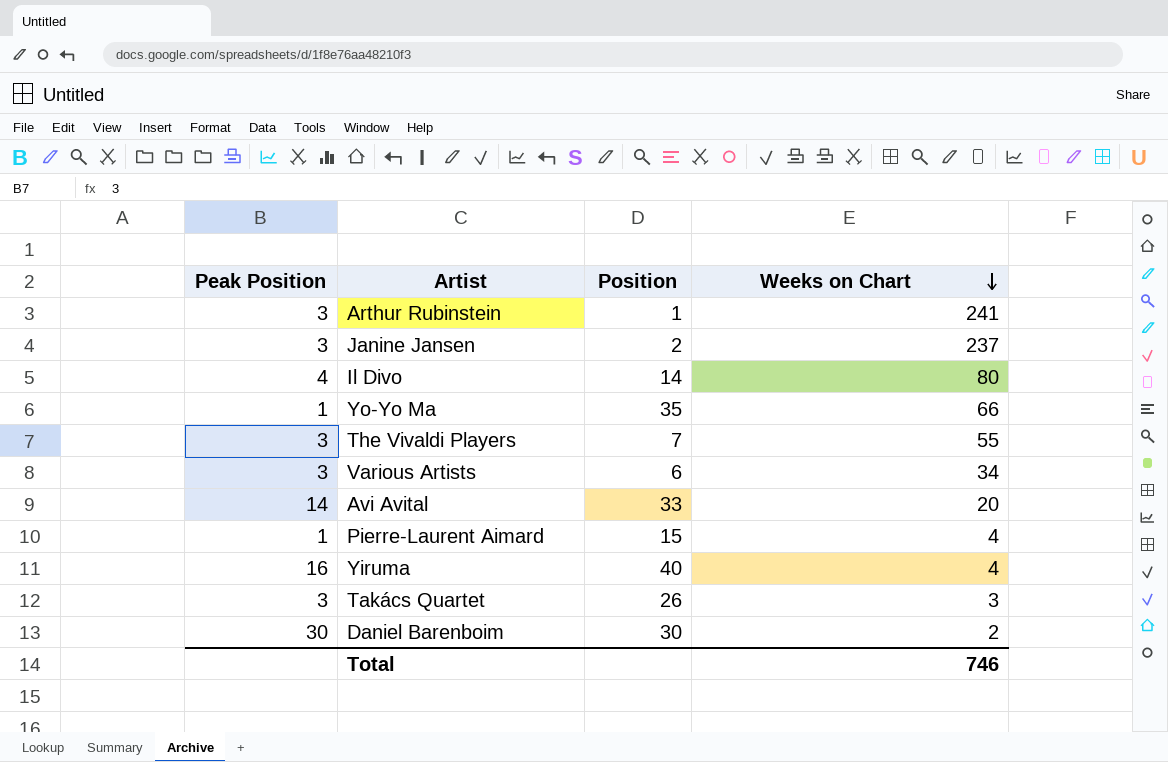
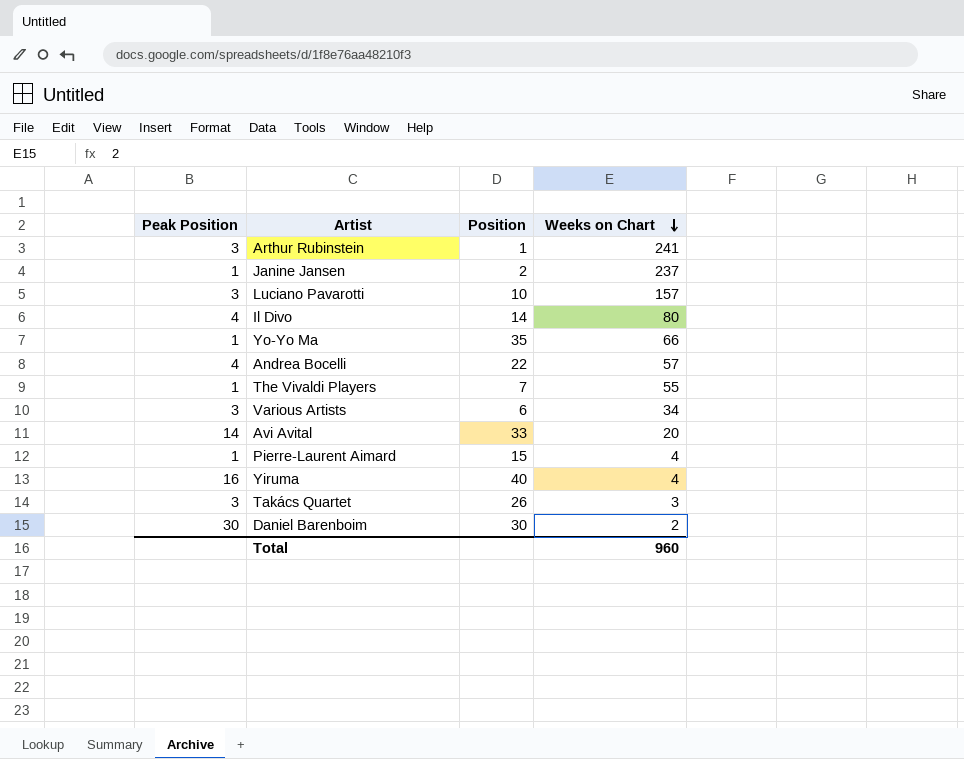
Janine Jansen | Peak Position: 3 -> 1
row Luciano Pavarotti: none -> 3 | 10 | 157
row Andrea Bocelli: none -> 4 | 22 | 57
The Vivaldi Players | Peak Position: 3 -> 1
Total | Weeks on Chart: 746 -> 960

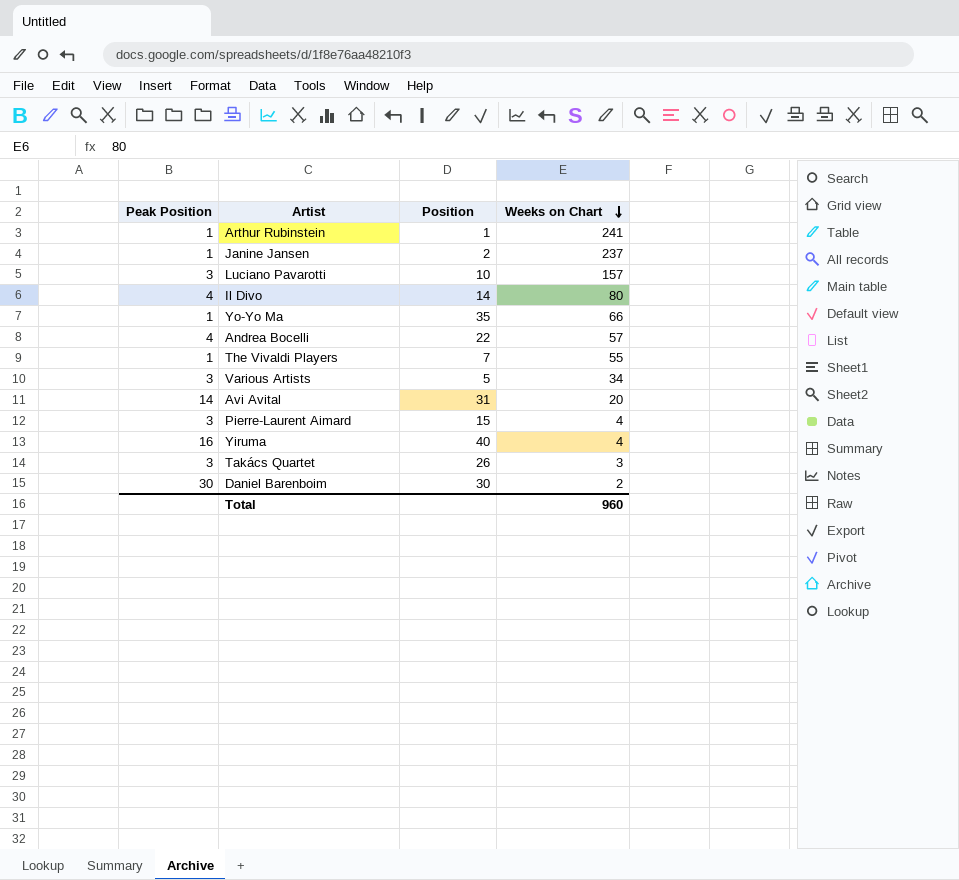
Arthur Rubinstein | Peak Position: 3 -> 1
Various Artists | Position: 6 -> 5
Avi Avital | Position: 33 -> 31
Pierre-Laurent Aimard | Peak Position: 1 -> 3

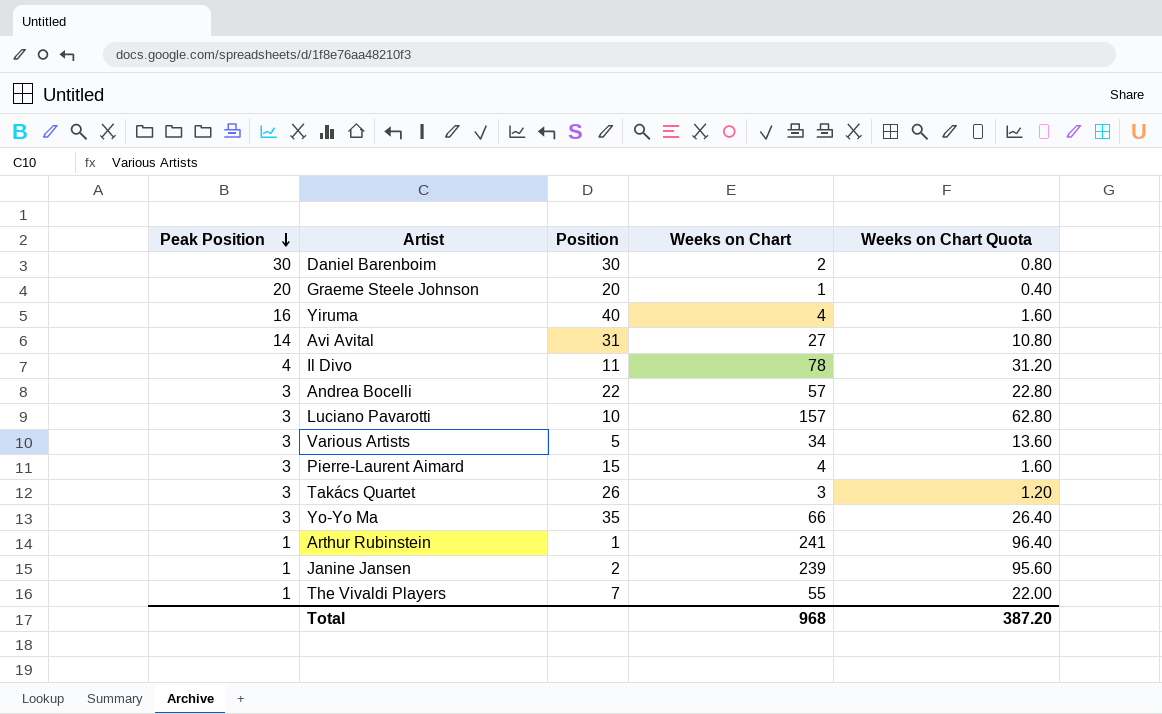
row order: Weeks on Chart descending -> Peak Position descending
column Weeks on Chart Quota | formula: none -> [Weeks on Chart] * 0.4
row Graeme Steele Johnson: none -> 20 | 20 | 1 | 0.40
Avi Avital | Weeks on Chart: 20 -> 27
Il Divo | Position: 14 -> 11
Il Divo | Weeks on Chart: 80 -> 78
Andrea Bocelli | Peak Position: 4 -> 3
Yo-Yo Ma | Peak Position: 1 -> 3
Janine Jansen | Weeks on Chart: 237 -> 239
Total | Weeks on Chart: 960 -> 968

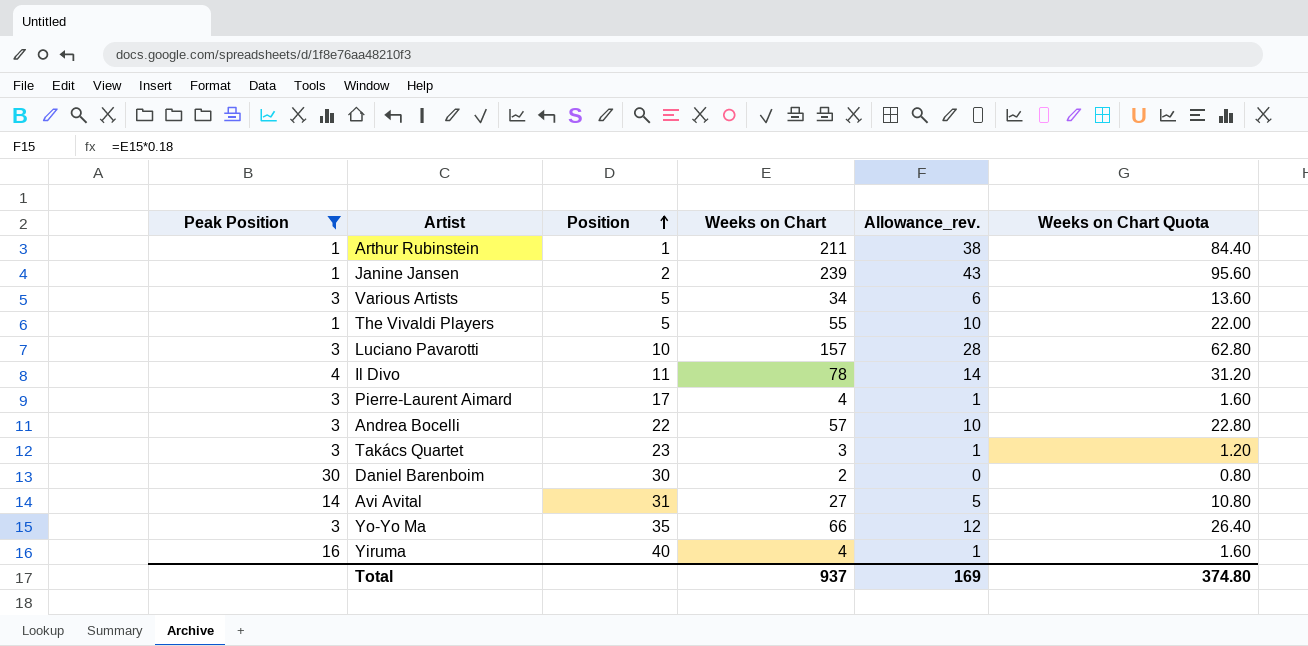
filter: none -> Peak Position != 20
row order: Peak Position descending -> Position ascending
column Allowance_rev. | formula: none -> [Weeks on Chart] * 0.18
Arthur Rubinstein | Weeks on Chart: 241 -> 211
Arthur Rubinstein | Weeks on Chart Quota: 96.40 -> 84.40
The Vivaldi Players | Position: 7 -> 5
Pierre-Laurent Aimard | Position: 15 -> 17
Takács Quartet | Position: 26 -> 23
Total | Weeks on Chart: 968 -> 937
Total | Weeks on Chart Quota: 387.20 -> 374.80

